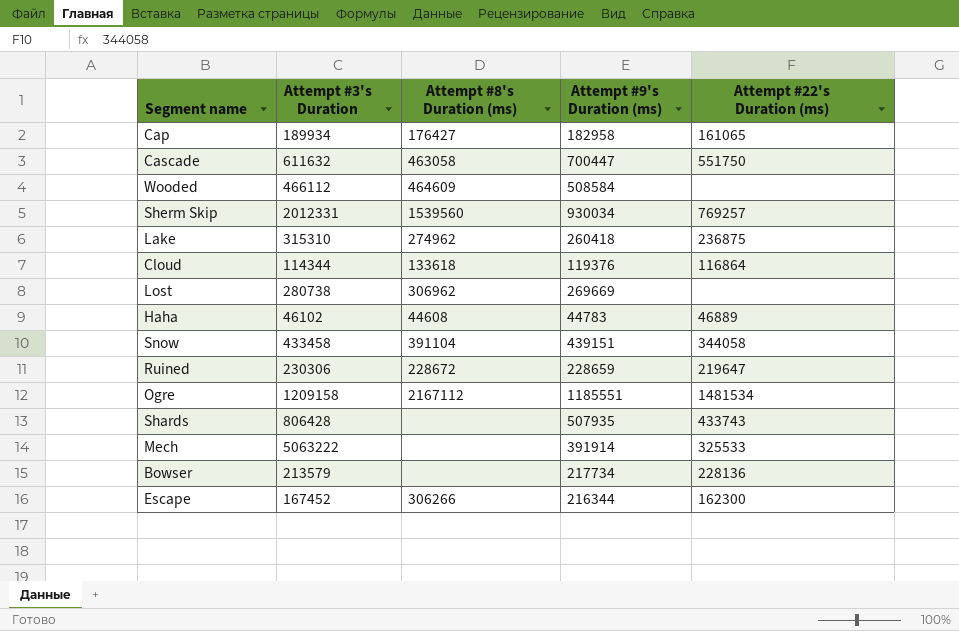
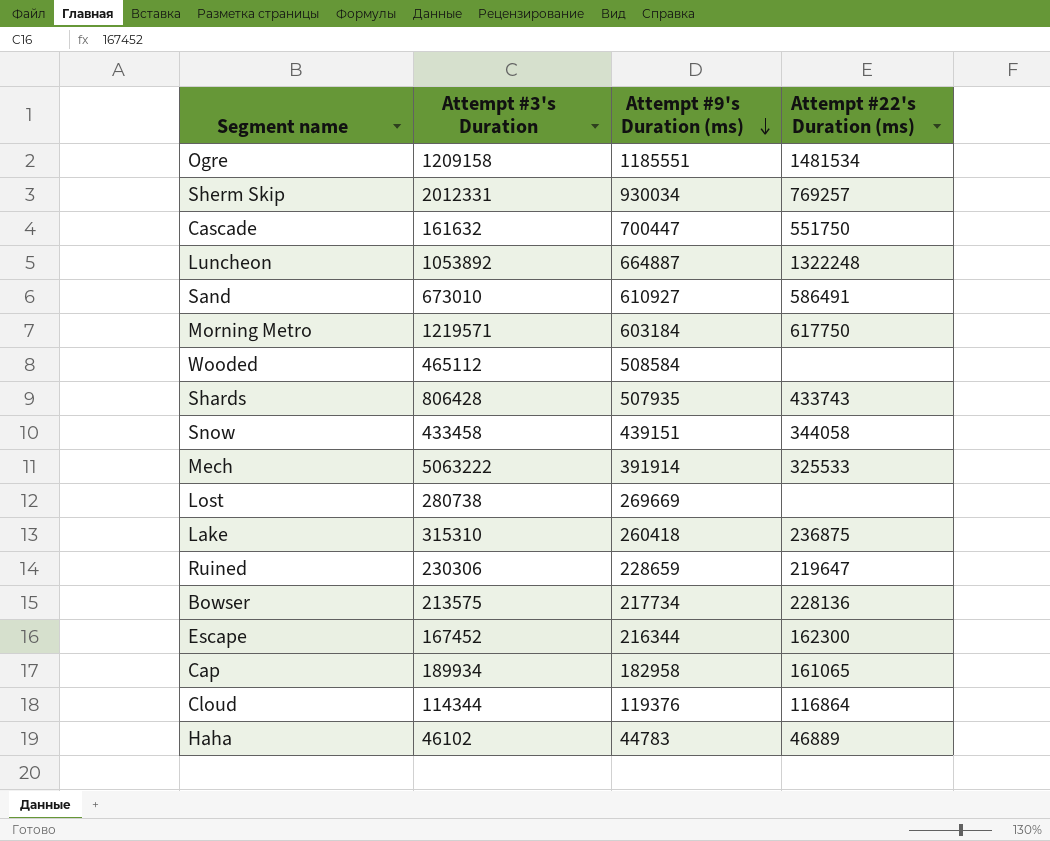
row order: none -> Attempt #9's Duration (ms) descending
column Attempt #8's Duration (ms) | position: 3 -> none
Cascade | Attempt #3's Duration: 611632 -> 161632
row Luncheon: none -> 1053892 | 664887 | 1322248
row Sand: none -> 673010 | 610927 | 586491
row Morning Metro: none -> 1219571 | 603184 | 617750
Wooded | Attempt #3's Duration: 466112 -> 465112
Bowser | Attempt #3's Duration: 213579 -> 213575

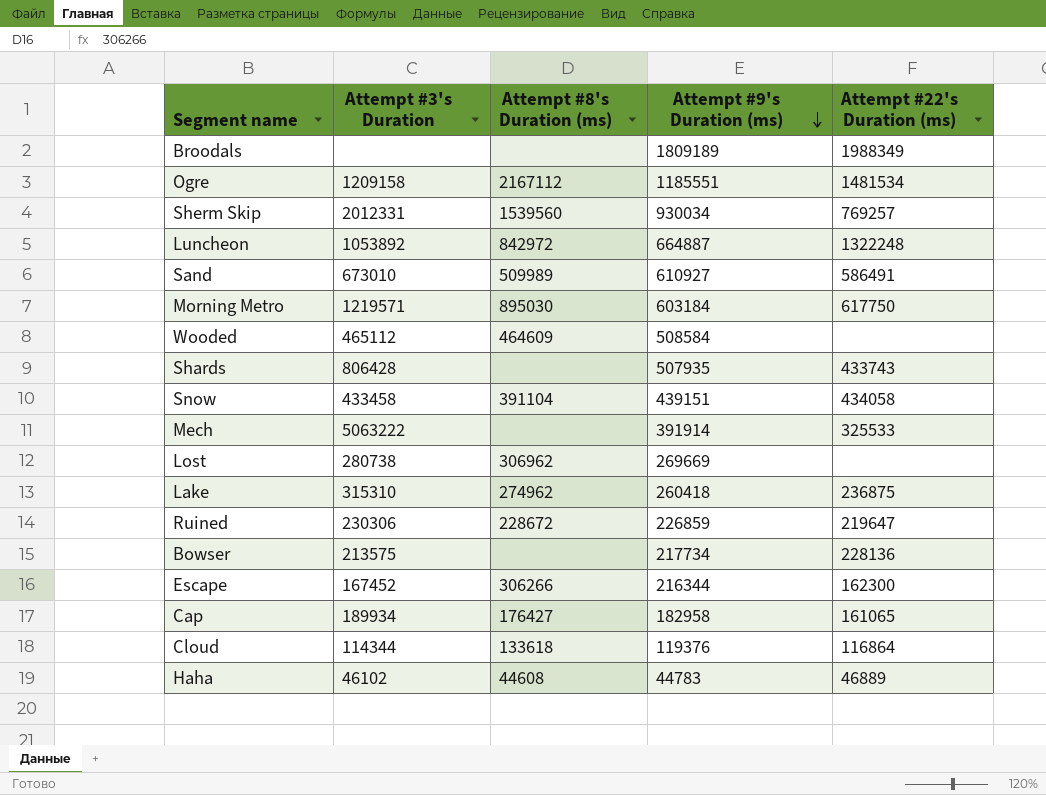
column Attempt #8's Duration (ms) | position: none -> 3
row Cascade: 161632 | 700447 | 551750 -> none
row Broodals: none -> none | none | 1809189 | 1988349
Snow | Attempt #22's Duration (ms): 344058 -> 434058
Ruined | Attempt #9's Duration (ms): 228659 -> 226859

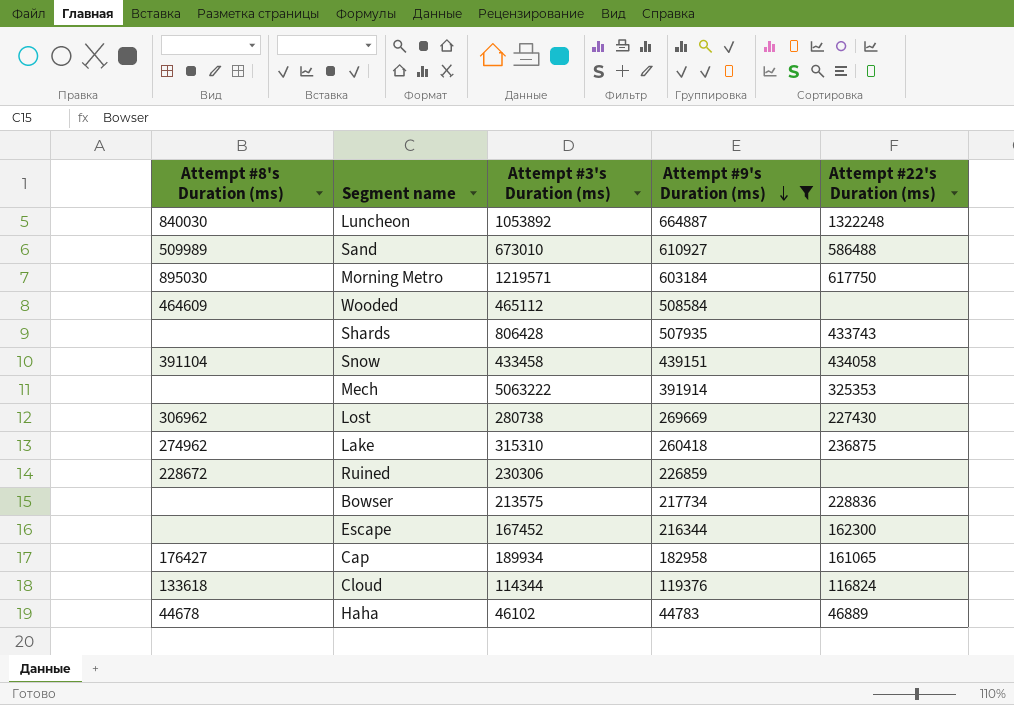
filter: none -> Attempt #9's Duration (ms) <= 664887
column Attempt #8's Duration (ms) | position: 3 -> 1
column name: Attempt #3's Duration -> Attempt #3's Duration (ms)
Luncheon | Attempt #8's Duration (ms): 842972 -> 840030
Sand | Attempt #22's Duration (ms): 586491 -> 586488
Mech | Attempt #22's Duration (ms): 325533 -> 325353
Lost | Attempt #22's Duration (ms): none -> 227430
Ruined | Attempt #22's Duration (ms): 219647 -> none
Bowser | Attempt #22's Duration (ms): 228136 -> 228836
Escape | Attempt #8's Duration (ms): 306266 -> none
Cloud | Attempt #22's Duration (ms): 116864 -> 116824
Haha | Attempt #8's Duration (ms): 44608 -> 44678

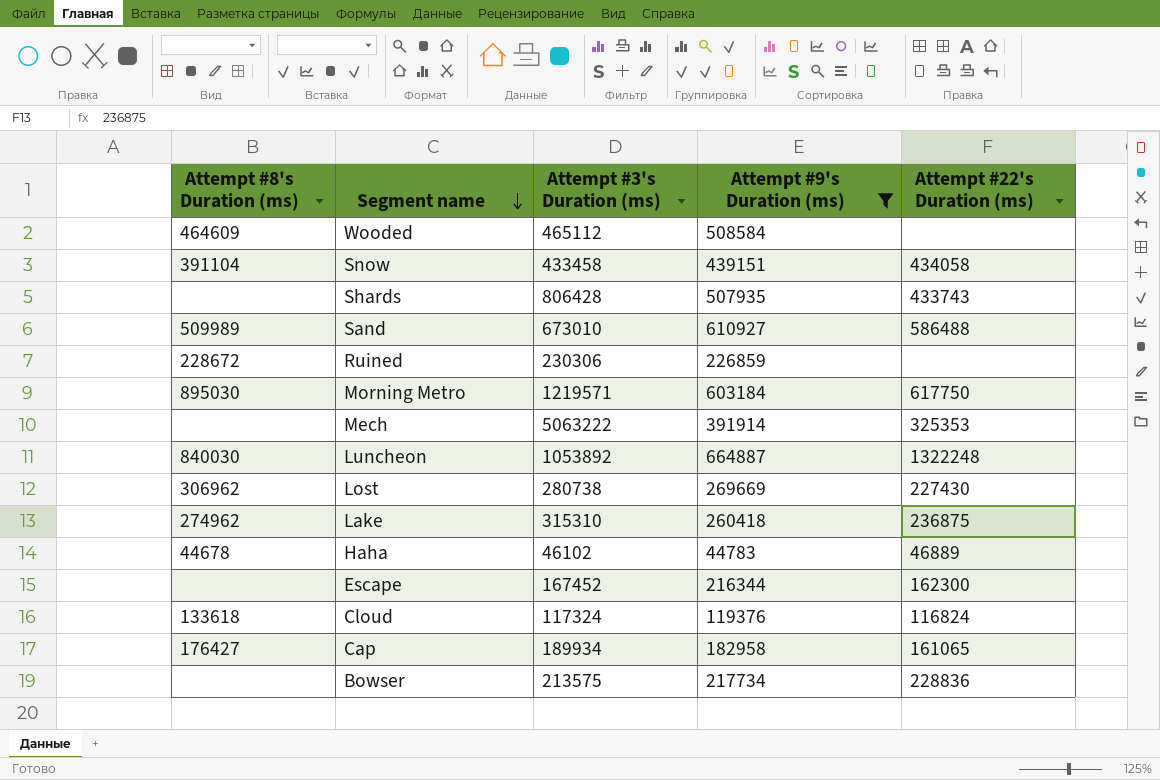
row order: Attempt #9's Duration (ms) descending -> Segment name descending
Cloud | Attempt #3's Duration (ms): 114344 -> 117324

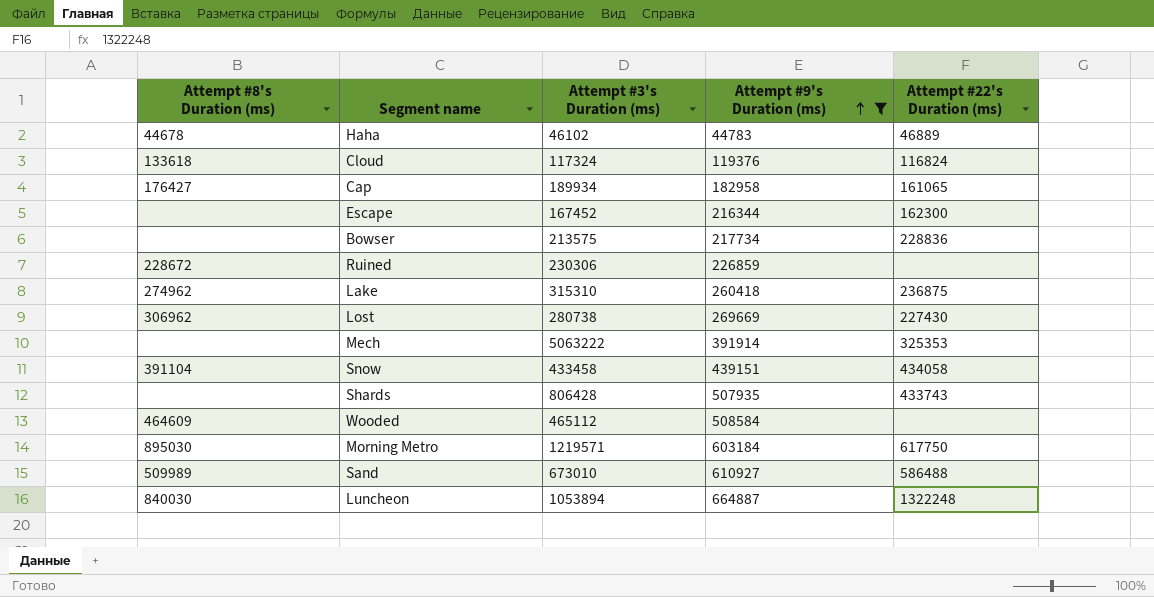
row order: Segment name descending -> Attempt #9's Duration (ms) ascending
Luncheon | Attempt #3's Duration (ms): 1053892 -> 1053894

